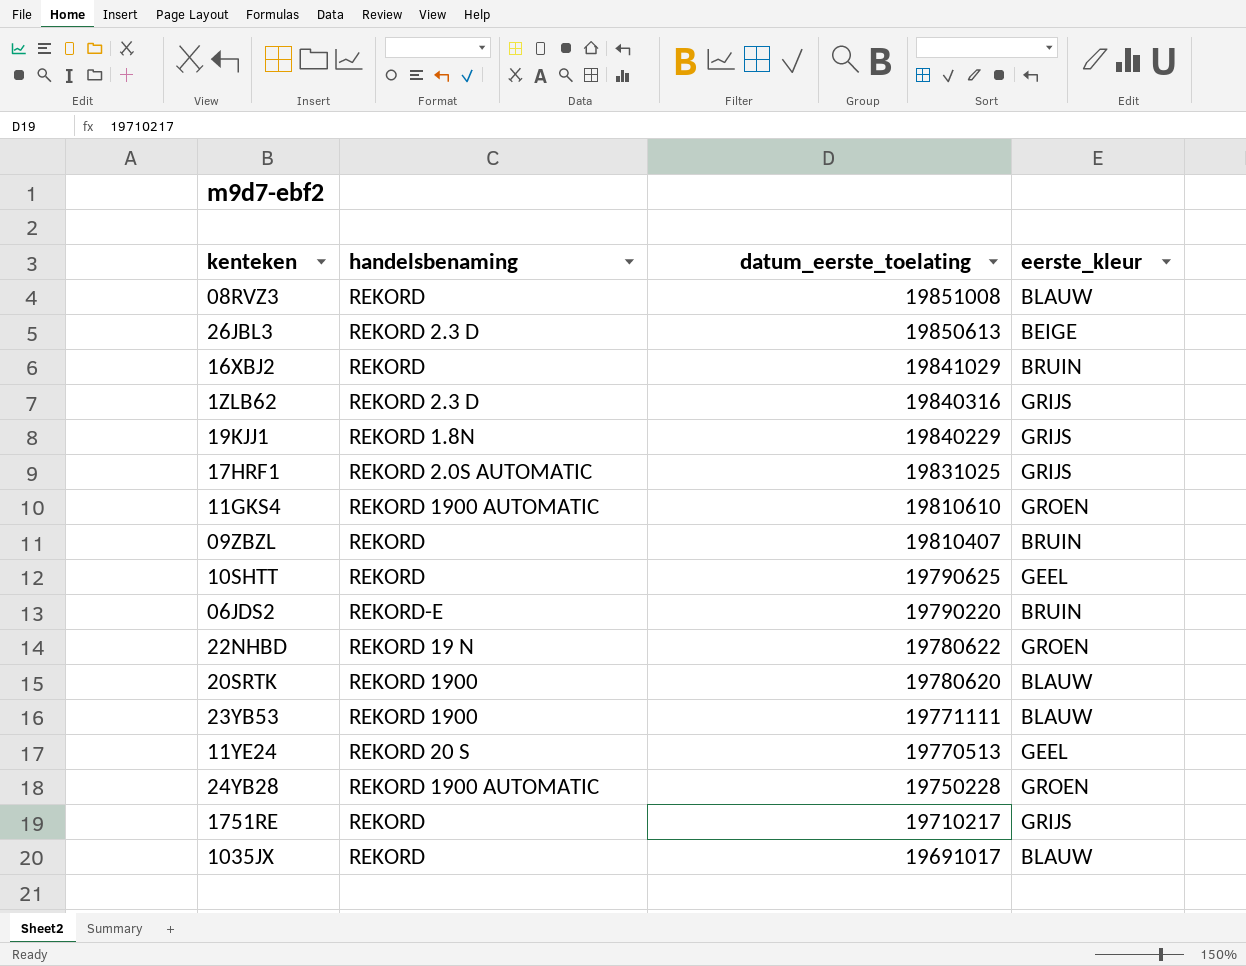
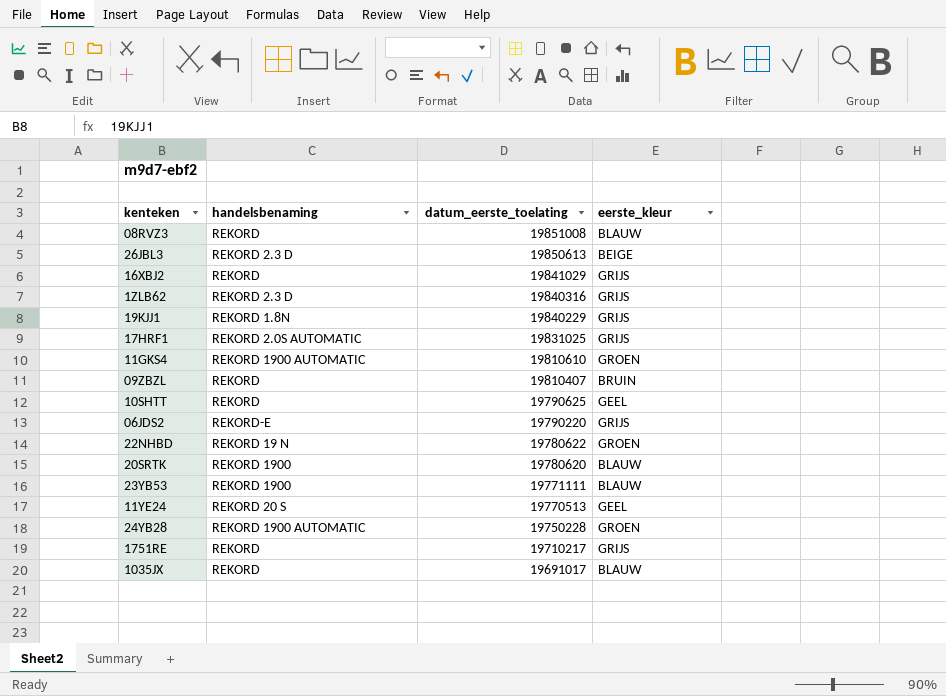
16XBJ2 | eerste_kleur: BRUIN -> GRIJS
06JDS2 | eerste_kleur: BRUIN -> GRIJS

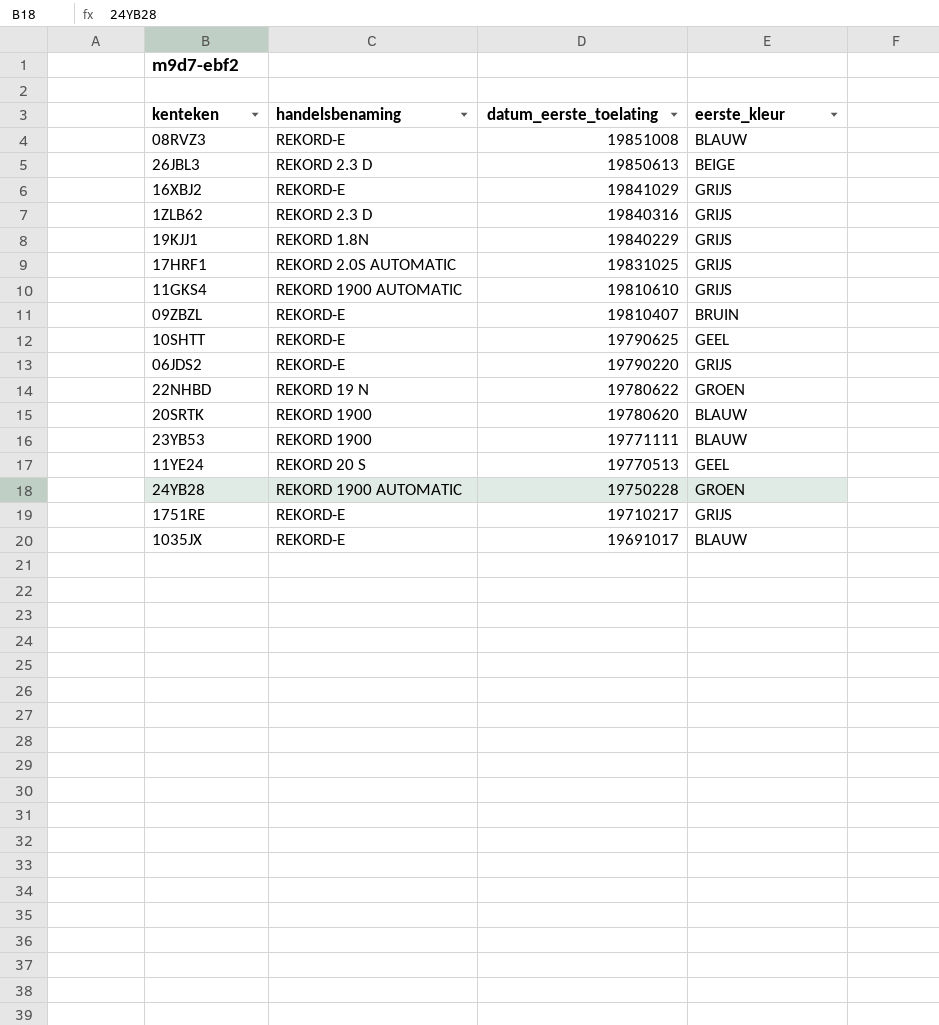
08RVZ3 | handelsbenaming: REKORD -> REKORD-E
16XBJ2 | handelsbenaming: REKORD -> REKORD-E
11GKS4 | eerste_kleur: GROEN -> GRIJS
09ZBZL | handelsbenaming: REKORD -> REKORD-E
10SHTT | handelsbenaming: REKORD -> REKORD-E
1751RE | handelsbenaming: REKORD -> REKORD-E
1035JX | handelsbenaming: REKORD -> REKORD-E

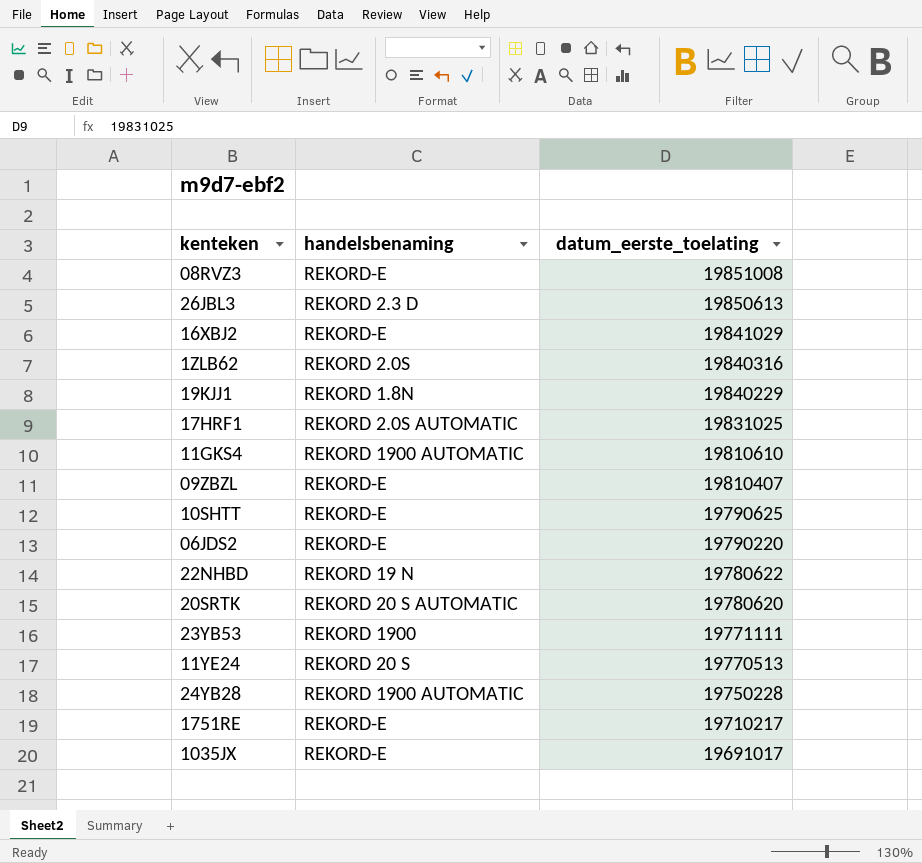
column eerste_kleur | position: 4 -> none
1ZLB62 | handelsbenaming: REKORD 2.3 D -> REKORD 2.0S
20SRTK | handelsbenaming: REKORD 1900 -> REKORD 20 S AUTOMATIC

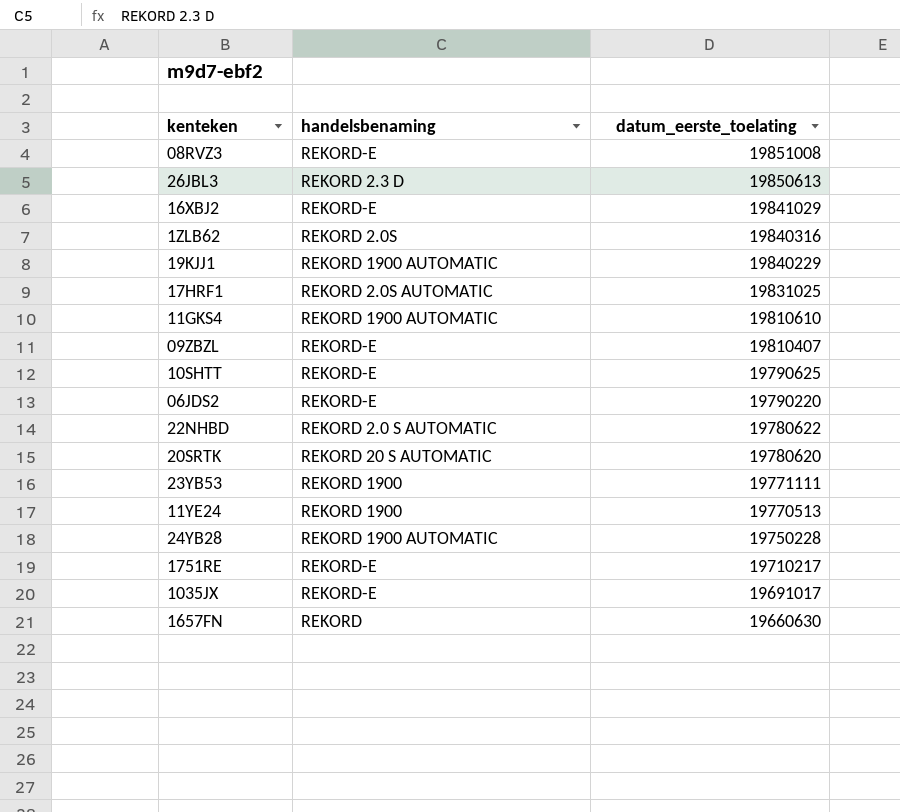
19KJJ1 | handelsbenaming: REKORD 1.8N -> REKORD 1900 AUTOMATIC
22NHBD | handelsbenaming: REKORD 19 N -> REKORD 2.0 S AUTOMATIC
11YE24 | handelsbenaming: REKORD 20 S -> REKORD 1900
row 1657FN: none -> REKORD | 19660630

